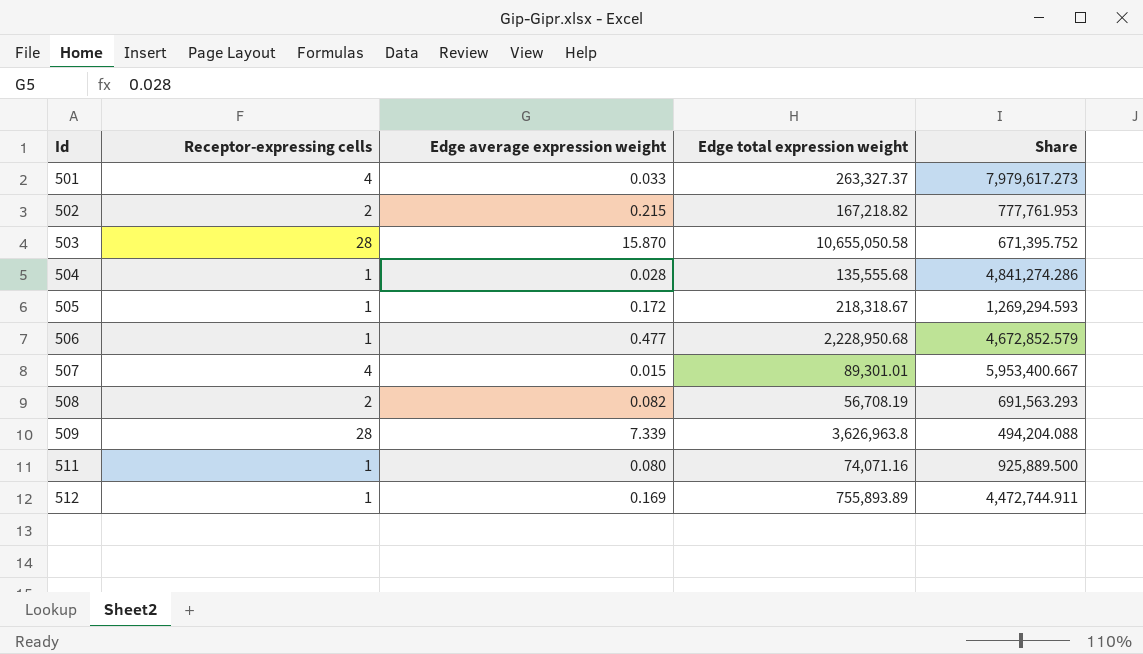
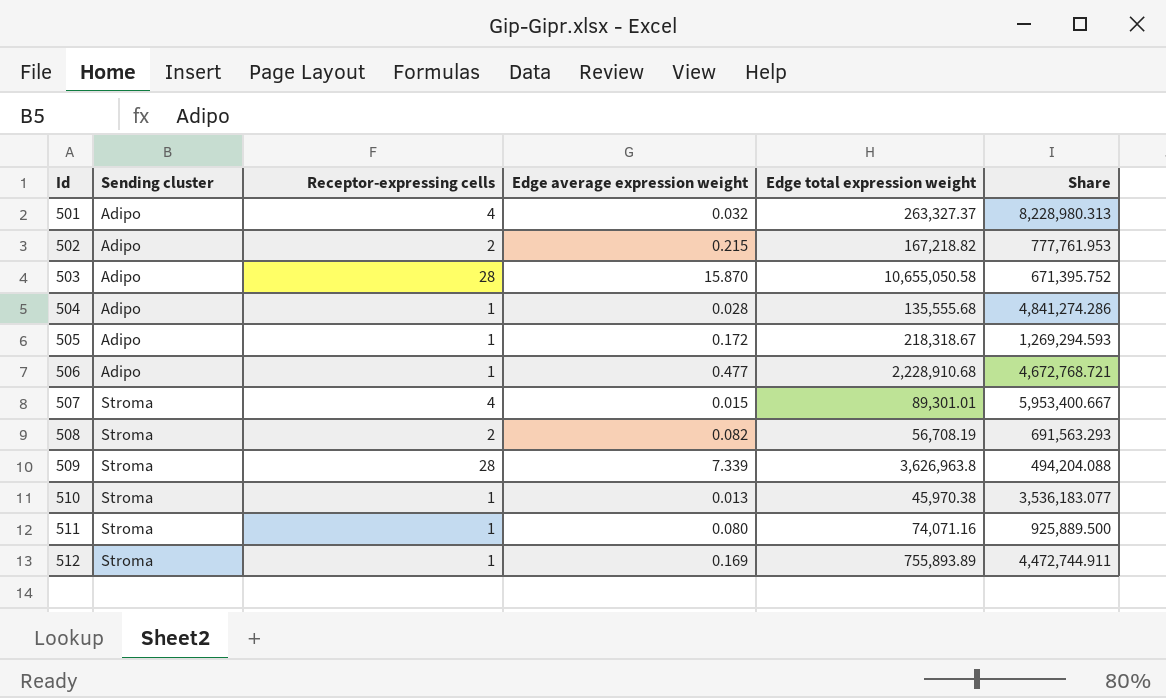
column Sending cluster | position: none -> 2
501 | Edge average expression weight: 0.033 -> 0.032
501 | Share: 7,979,617.273 -> 8,228,980.313
506 | Edge total expression weight: 2,228,950.68 -> 2,228,910.68
506 | Share: 4,672,852.579 -> 4,672,768.721
row 510: none -> Stroma | 1 | 0.013 | 45,970.38 | 3,536,183.077

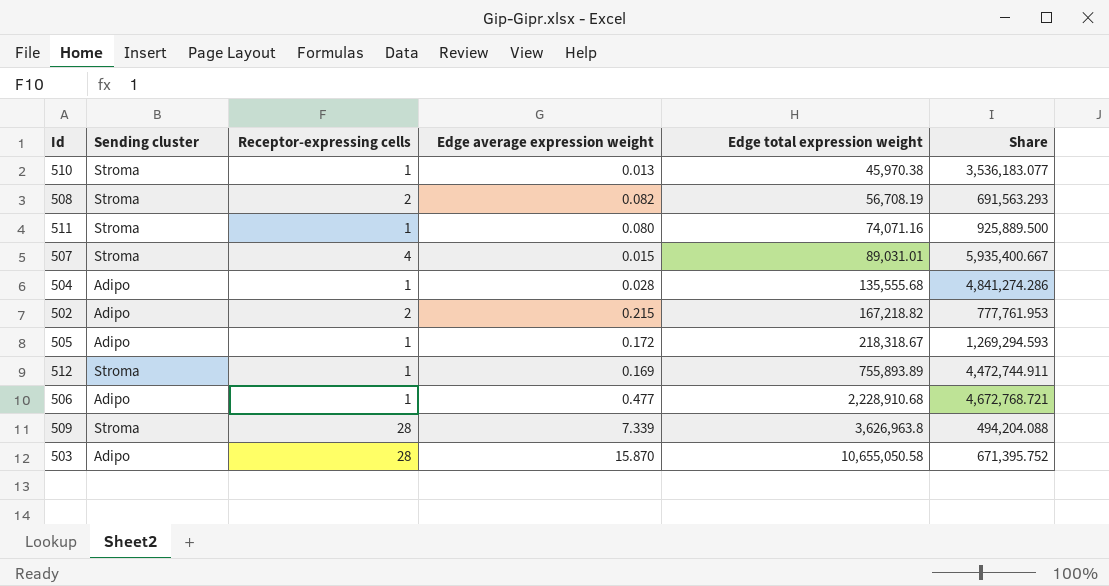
row order: Id ascending -> Edge total expression weight ascending
row 501: Adipo | 4 | 0.032 | 263,327.37 | 8,228,980.313 -> none
507 | Edge total expression weight: 89,301.01 -> 89,031.01
507 | Share: 5,953,400.667 -> 5,935,400.667

